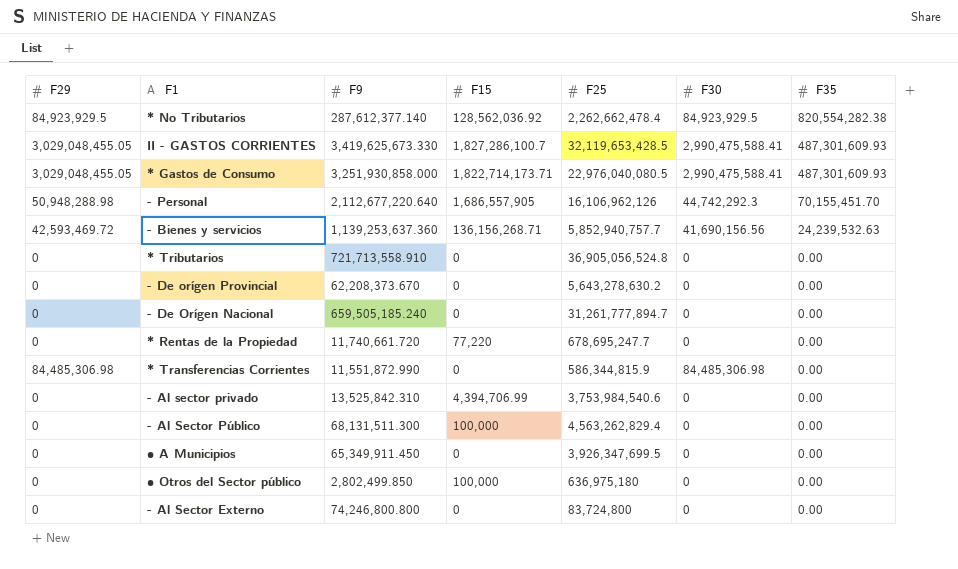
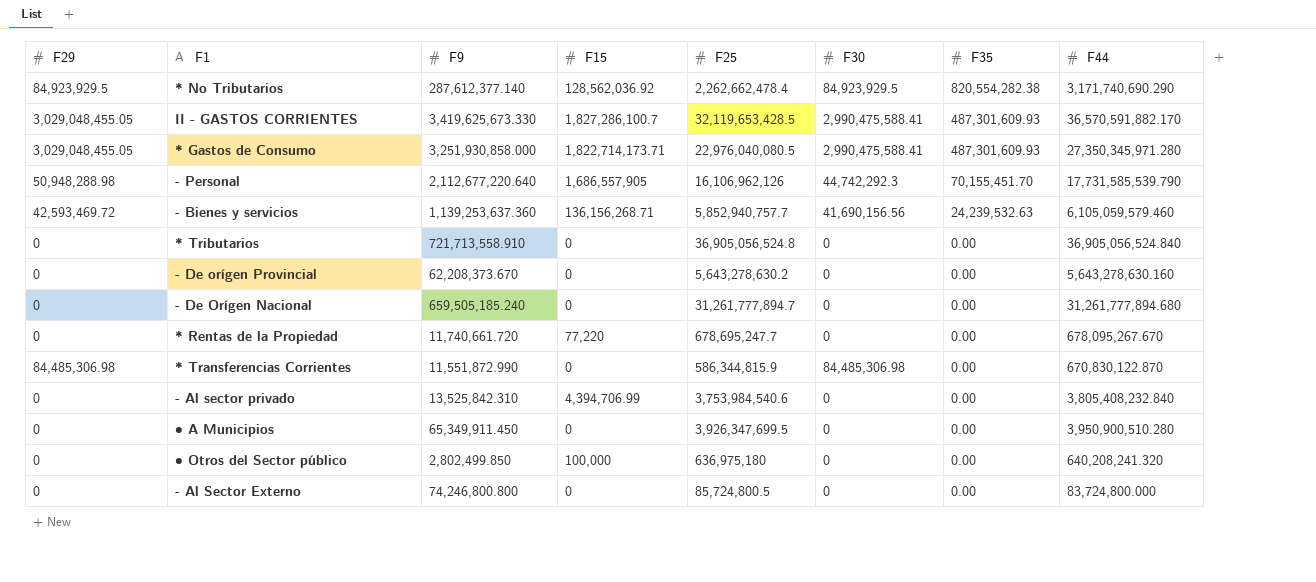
column F44 | position: none -> 8
row - Al Sector Público: 0 | 68,131,511.300 | 100,000 | 4,563,262,829.4 | 0 | 0.00 -> none
- Al Sector Externo | F25: 83,724,800 -> 85,724,800.5

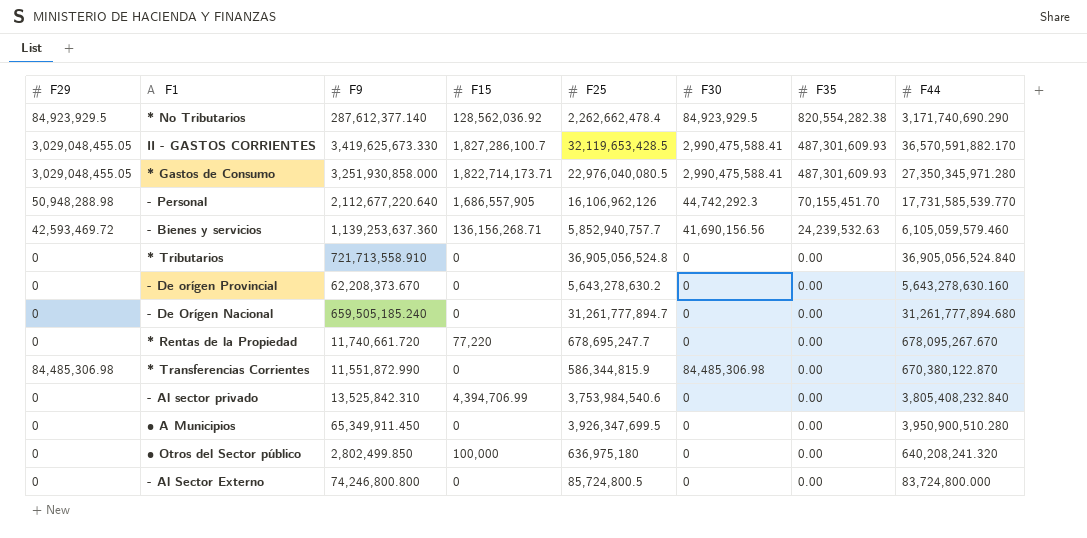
- Personal | F44: 17,731,585,539.790 -> 17,731,585,539.770
* Transferencias Corrientes | F44: 670,830,122.870 -> 670,380,122.870

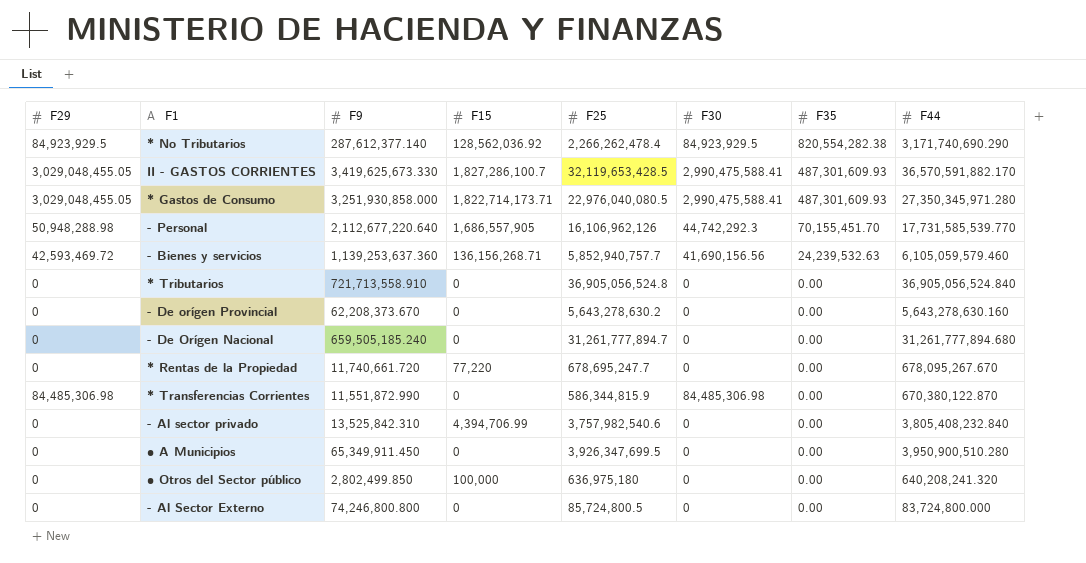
* No Tributarios | F25: 2,262,662,478.4 -> 2,266,262,478.4
- Al sector privado | F25: 3,753,984,540.6 -> 3,757,982,540.6

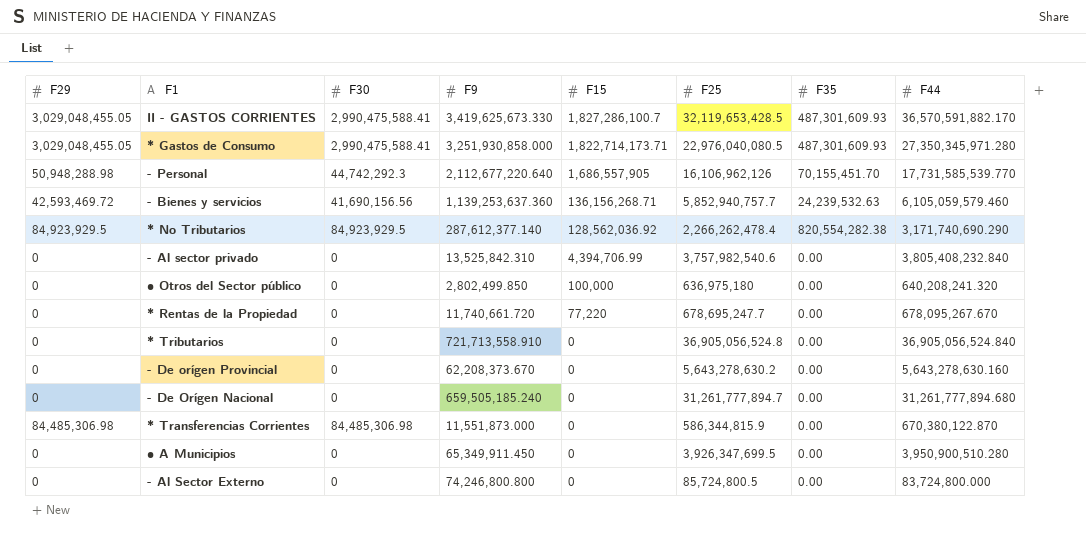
row order: F35 descending -> F15 descending
column F30 | position: 6 -> 3
* Transferencias Corrientes | F9: 11,551,872.990 -> 11,551,873.000

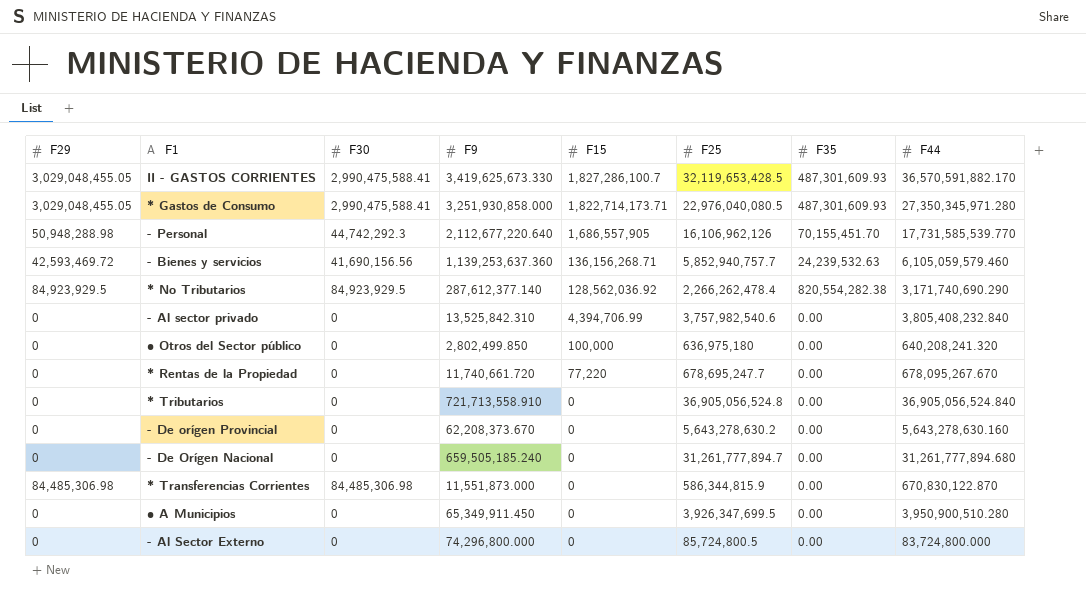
* Transferencias Corrientes | F44: 670,380,122.870 -> 670,830,122.870
- Al Sector Externo | F9: 74,246,800.800 -> 74,296,800.000

